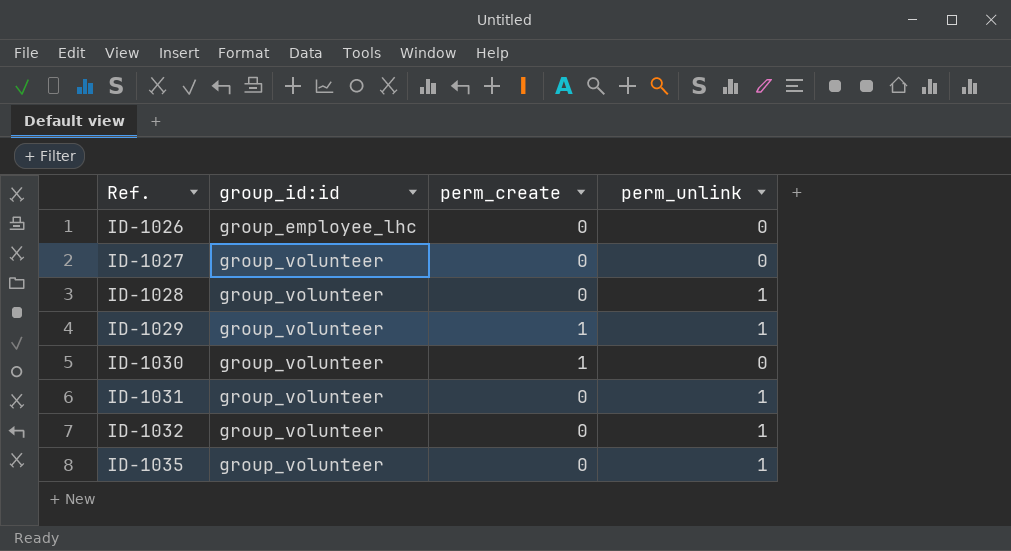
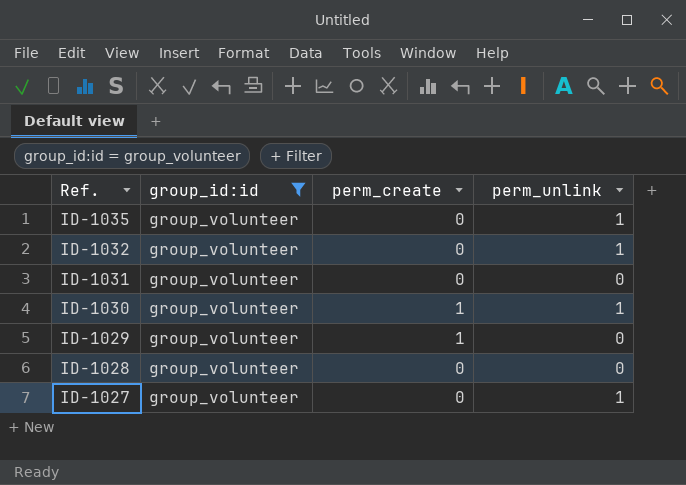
filter: none -> group_id:id = group_volunteer
row order: Ref. ascending -> Ref. descending
ID-1031 | perm_unlink: 1 -> 0
ID-1030 | perm_unlink: 0 -> 1
ID-1029 | perm_unlink: 1 -> 0
ID-1028 | perm_unlink: 1 -> 0
ID-1027 | perm_unlink: 0 -> 1

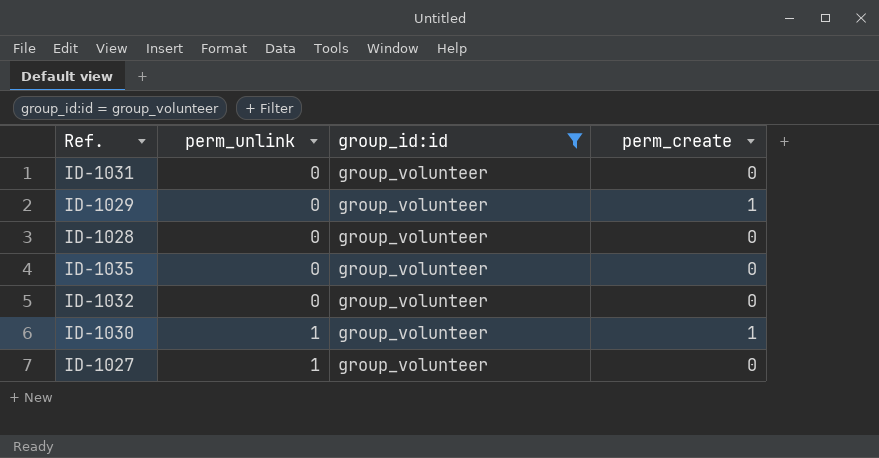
row order: Ref. descending -> perm_unlink ascending
column perm_unlink | position: 4 -> 2
ID-1035 | perm_unlink: 1 -> 0
ID-1032 | perm_unlink: 1 -> 0

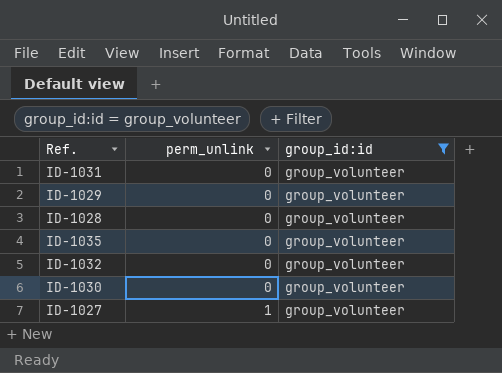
column perm_create | position: 4 -> none
ID-1030 | perm_unlink: 1 -> 0

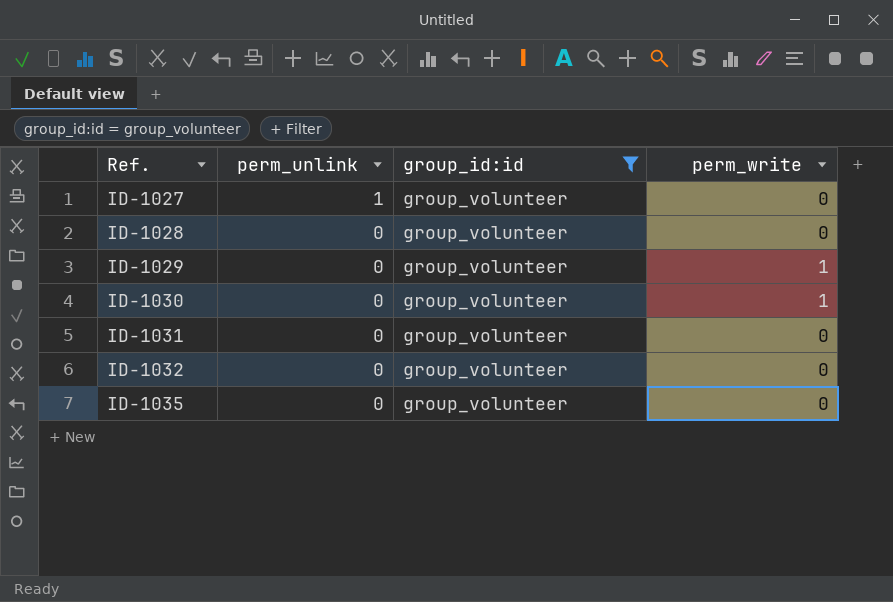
row order: perm_unlink ascending -> Ref. ascending
column perm_write | position: none -> 4

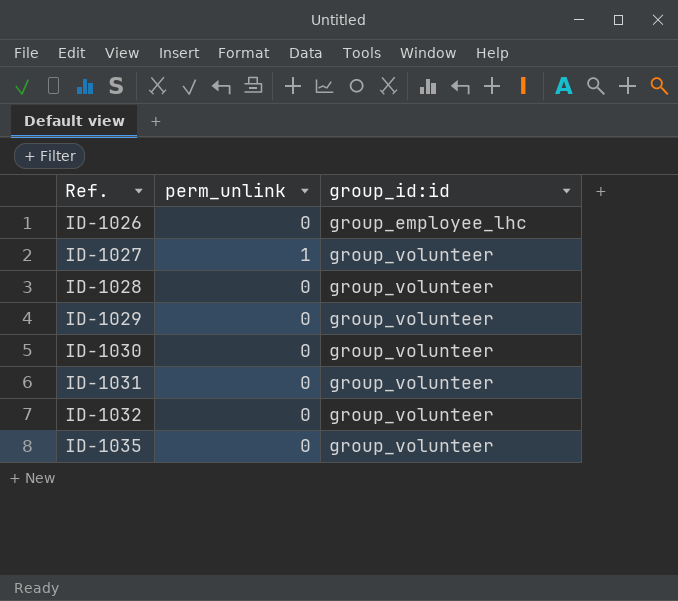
filter: group_id:id = group_volunteer -> none
column perm_write | position: 4 -> none

